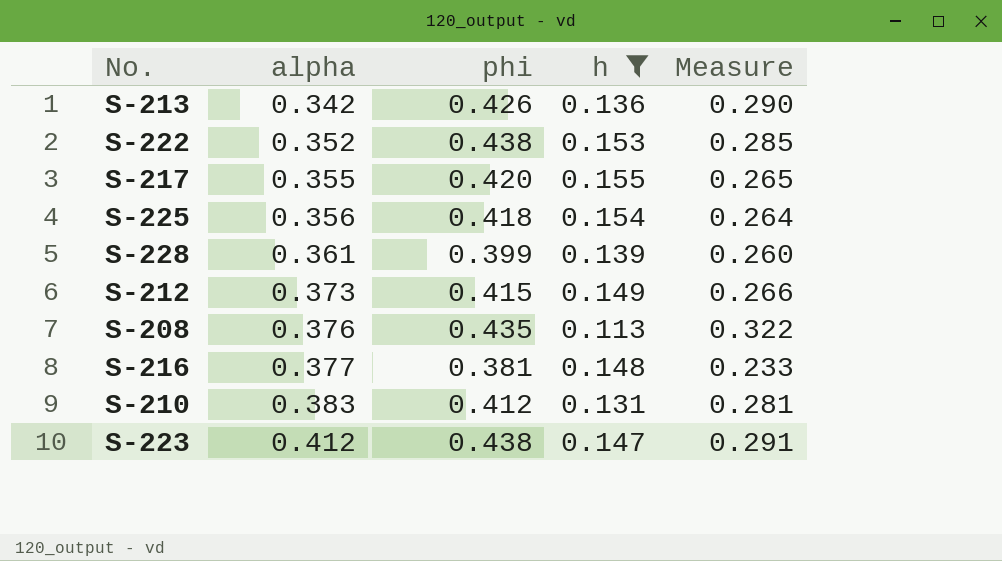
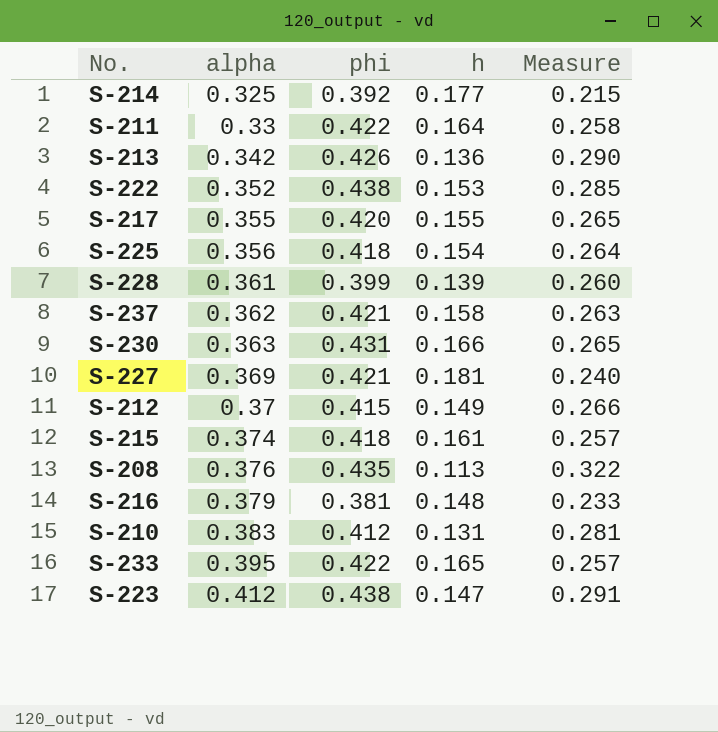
filter: h <= 0.155 -> none
S-212 | alpha: 0.373 -> 0.37
S-216 | alpha: 0.377 -> 0.379

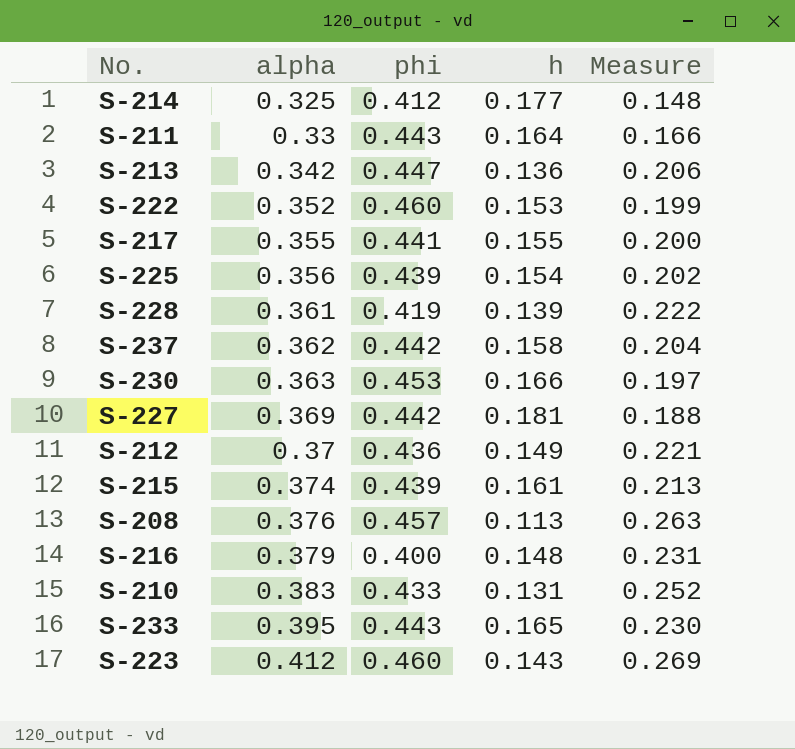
column Measure | formula: [phi] - [h] -> [alpha] - [h]
S-214 | phi: 0.392 -> 0.412
S-211 | phi: 0.422 -> 0.443
S-213 | phi: 0.426 -> 0.447
S-222 | phi: 0.438 -> 0.460
S-217 | phi: 0.420 -> 0.441
S-225 | phi: 0.418 -> 0.439
S-228 | phi: 0.399 -> 0.419
S-237 | phi: 0.421 -> 0.442
S-230 | phi: 0.431 -> 0.453
S-227 | phi: 0.421 -> 0.442
S-212 | phi: 0.415 -> 0.436
S-215 | phi: 0.418 -> 0.439
S-208 | phi: 0.435 -> 0.457
S-216 | phi: 0.381 -> 0.400
S-210 | phi: 0.412 -> 0.433
S-233 | phi: 0.422 -> 0.443
S-223 | phi: 0.438 -> 0.460
S-223 | h: 0.147 -> 0.143

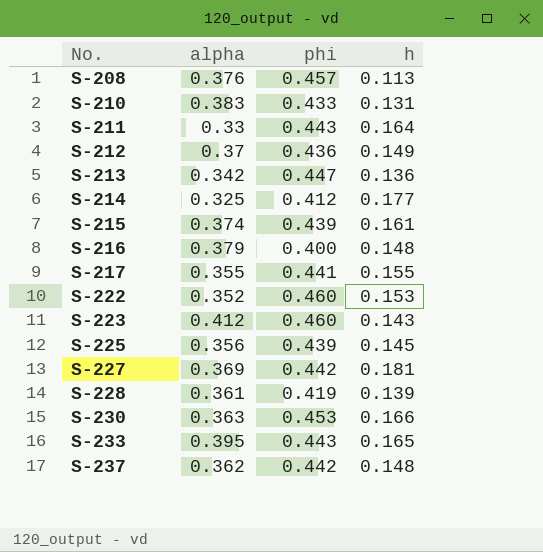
row order: alpha ascending -> No. ascending
column Measure | formula: [alpha] - [h] -> none
S-225 | h: 0.154 -> 0.145
S-237 | h: 0.158 -> 0.148

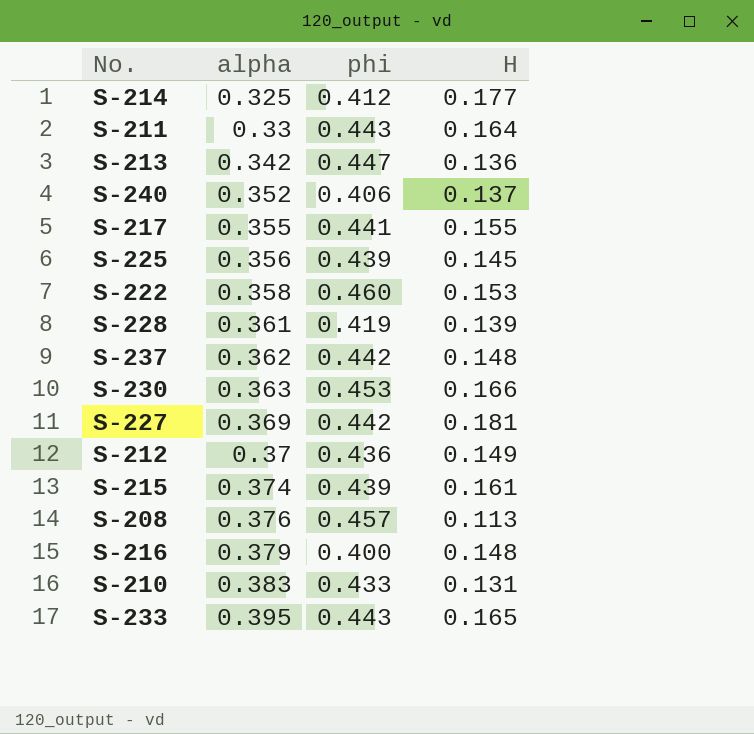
row order: No. ascending -> alpha ascending
column name: h -> H
row S-223: 0.412 | 0.460 | 0.143 -> none
row S-240: none -> 0.352 | 0.406 | 0.137
S-222 | alpha: 0.352 -> 0.358

